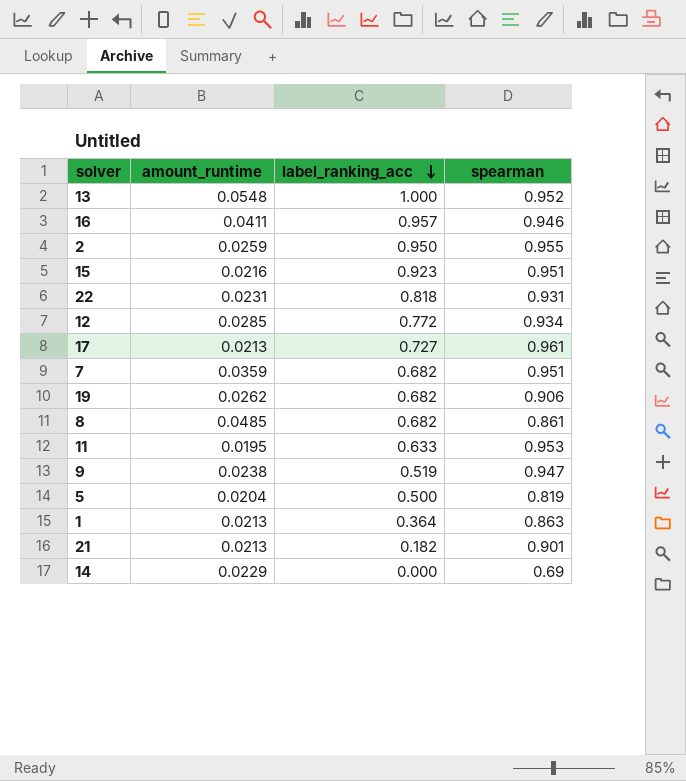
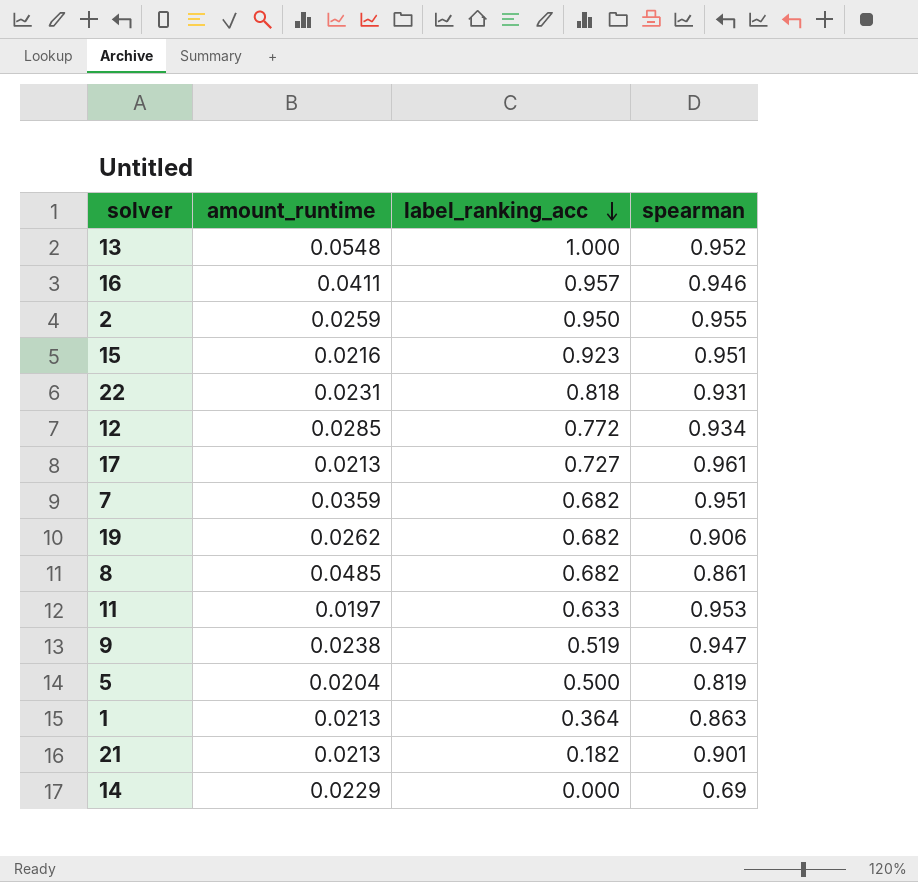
11 | amount_runtime: 0.0195 -> 0.0197

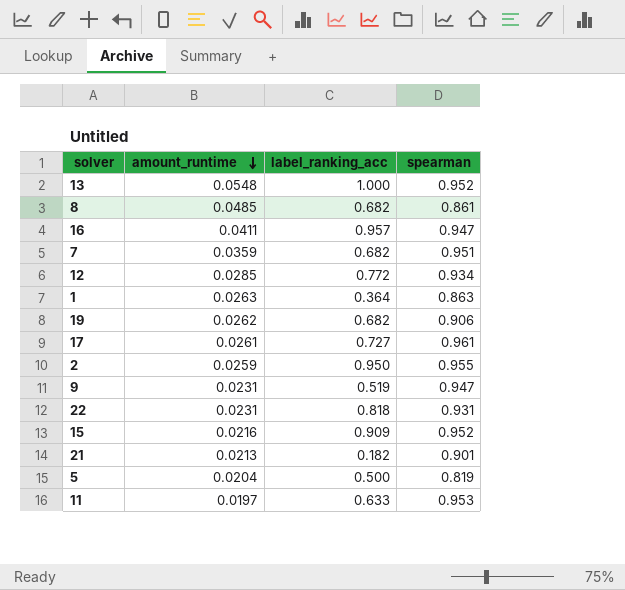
row order: label_ranking_acc descending -> amount_runtime descending
row 14: 0.0229 | 0.000 | 0.69 -> none
16 | spearman: 0.946 -> 0.947
1 | amount_runtime: 0.0213 -> 0.0263
17 | amount_runtime: 0.0213 -> 0.0261
9 | amount_runtime: 0.0238 -> 0.0231
15 | label_ranking_acc: 0.923 -> 0.909
15 | spearman: 0.951 -> 0.952

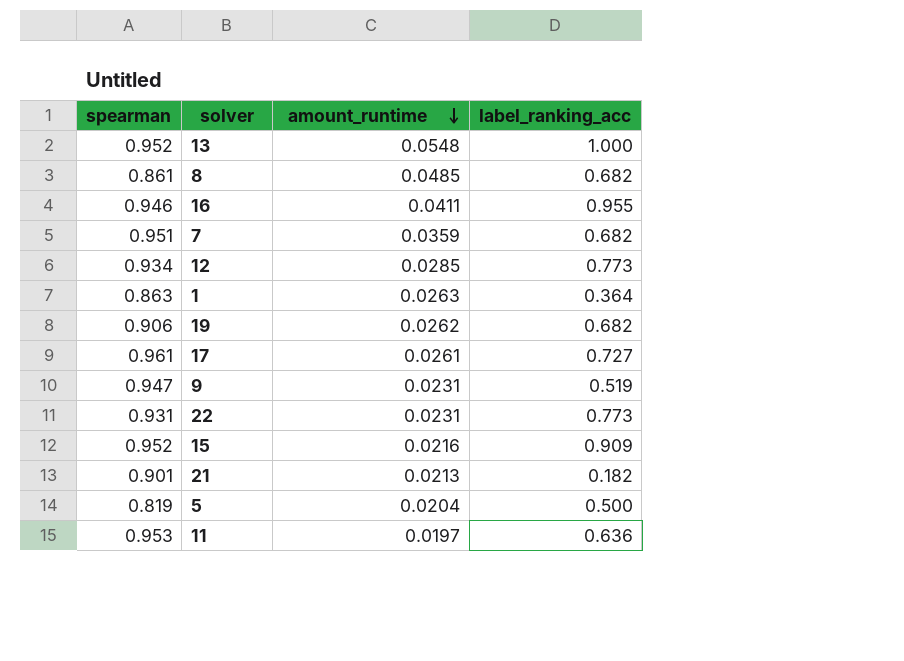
column spearman | position: 4 -> 1
row 2: 0.0259 | 0.950 | 0.955 -> none
16 | spearman: 0.947 -> 0.946
16 | label_ranking_acc: 0.957 -> 0.955
12 | label_ranking_acc: 0.772 -> 0.773
22 | label_ranking_acc: 0.818 -> 0.773
11 | label_ranking_acc: 0.633 -> 0.636

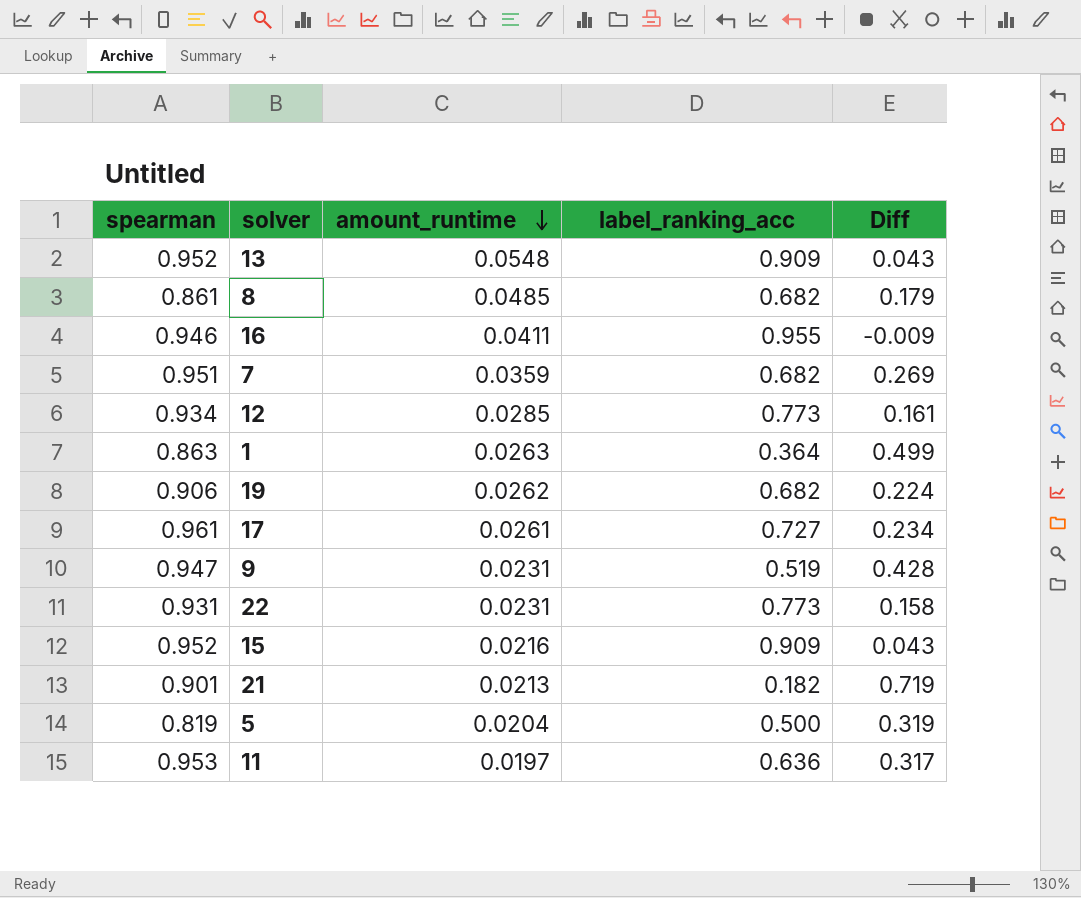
column Diff | formula: none -> [spearman] - [label_ranking_acc]
13 | label_ranking_acc: 1.000 -> 0.909

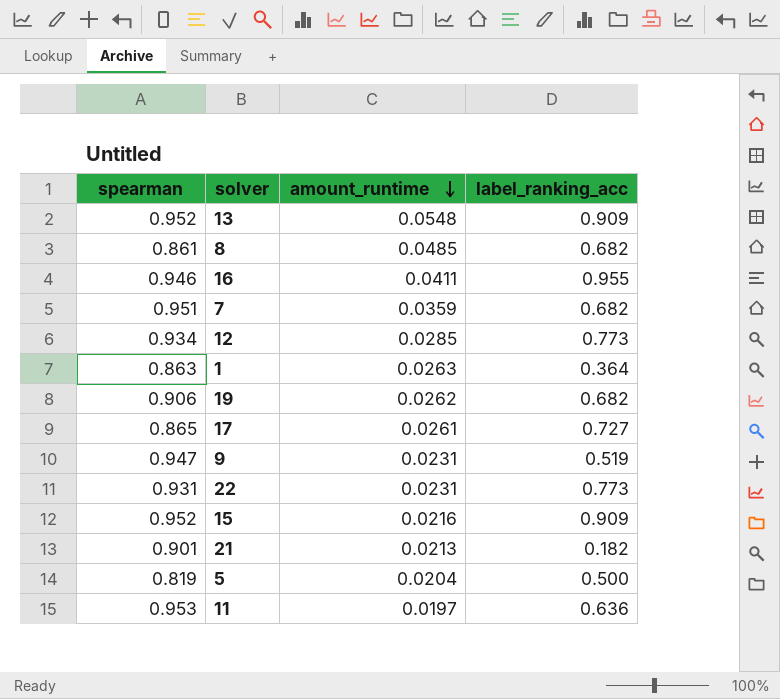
column Diff | formula: [spearman] - [label_ranking_acc] -> none
17 | spearman: 0.961 -> 0.865

